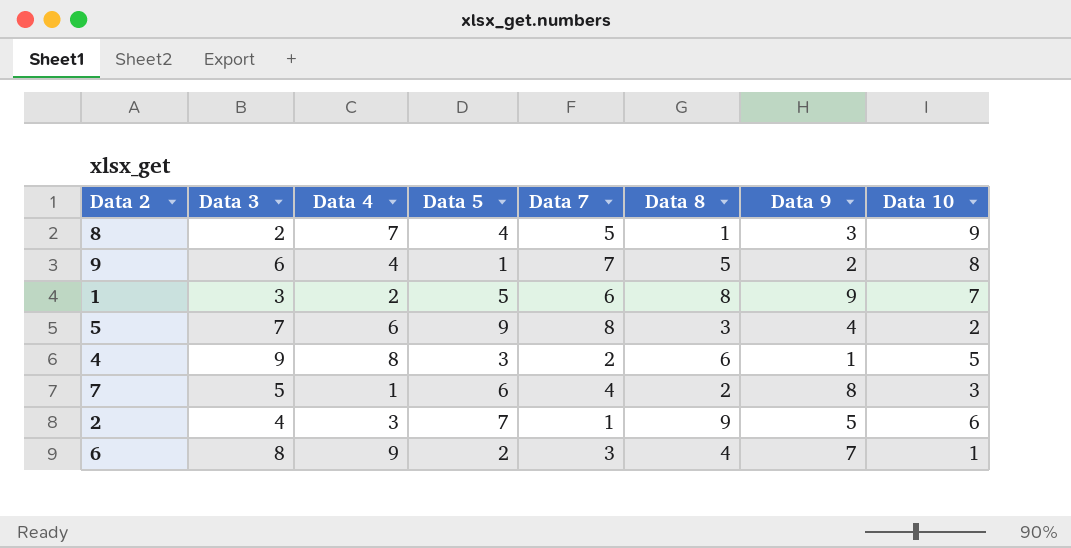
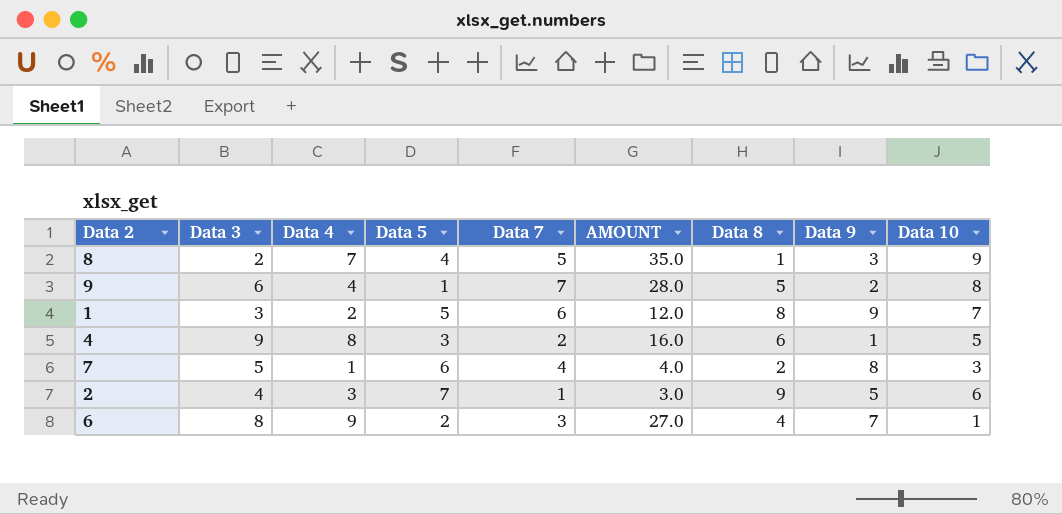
column AMOUNT | formula: none -> [Data 4] * [Data 7]
row 5: 7 | 6 | 9 | 8 | 3 | 4 | 2 -> none

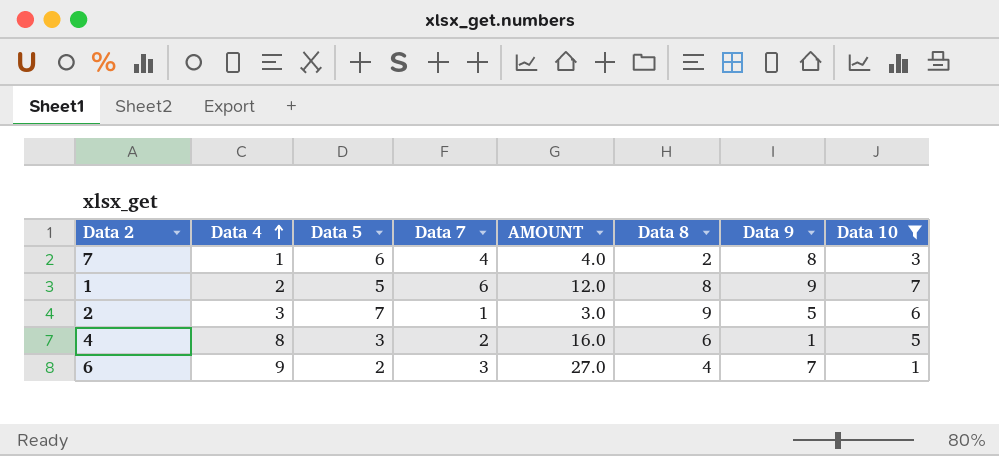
filter: none -> Data 10 <= 7
row order: none -> Data 4 ascending
column Data 3 | position: 2 -> none

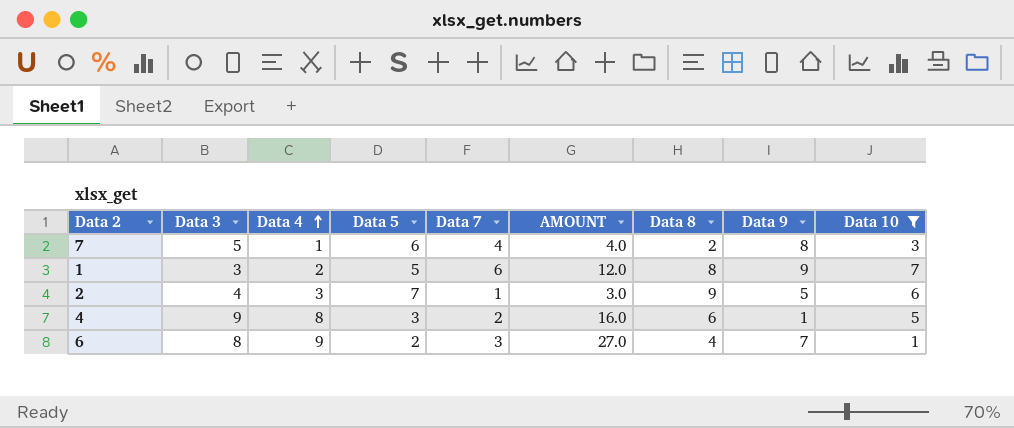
column Data 3 | position: none -> 2

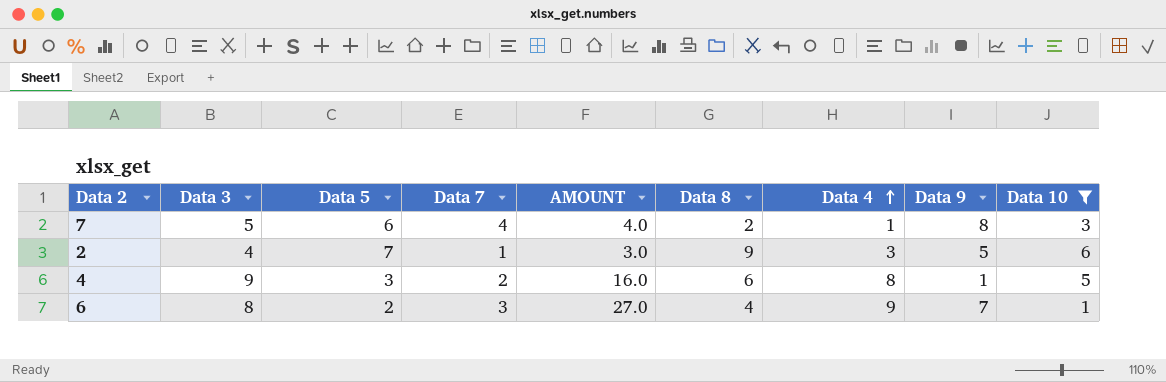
column Data 4 | position: 3 -> 7
row 1: 3 | 2 | 5 | 6 | 12.0 | 8 | 9 | 7 -> none

